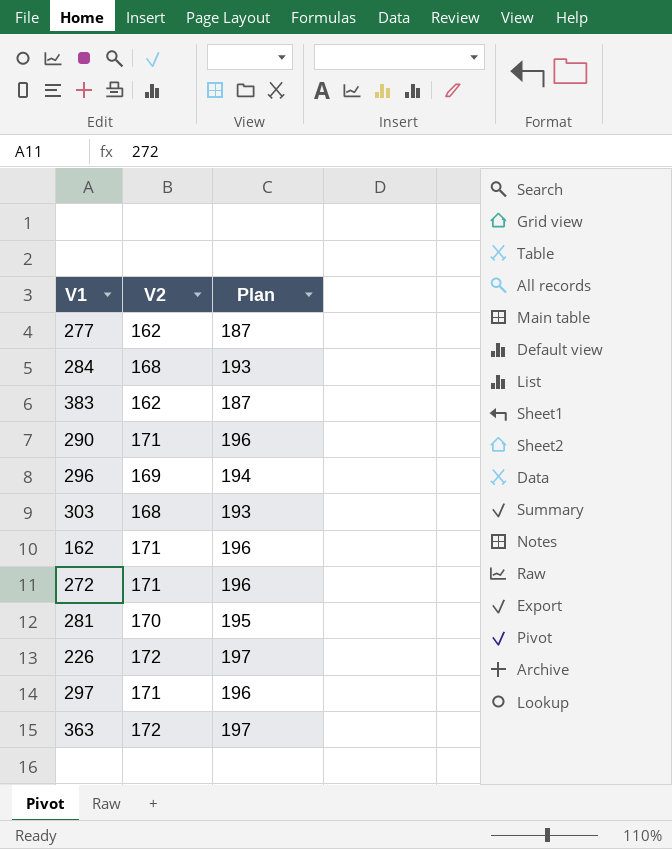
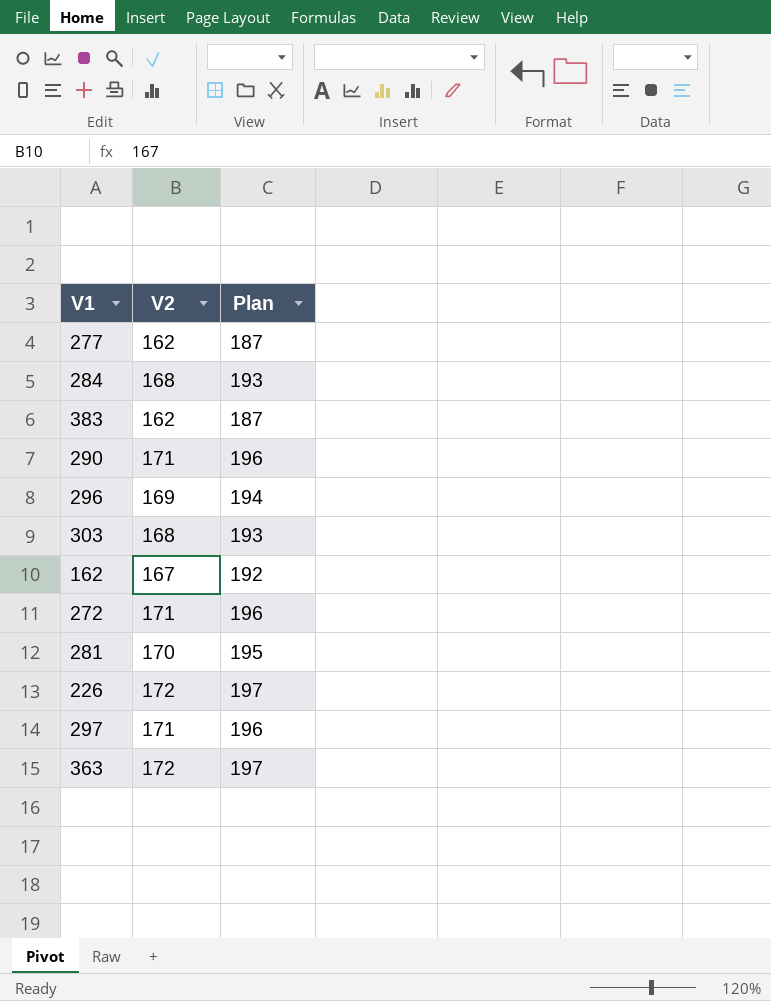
162 | V2: 171 -> 167
162 | Plan: 196 -> 192

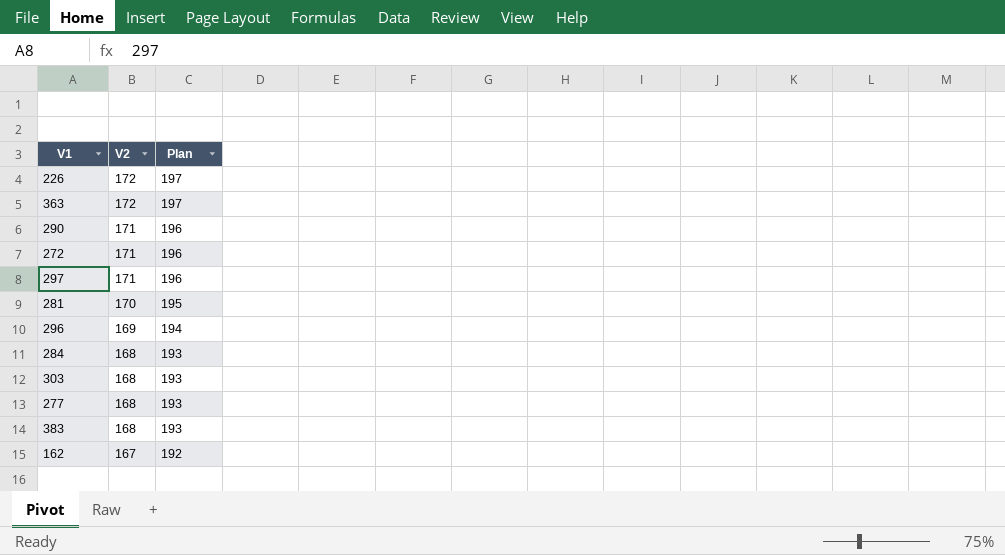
row order: none -> V2 descending
277 | V2: 162 -> 168
277 | Plan: 187 -> 193
383 | V2: 162 -> 168
383 | Plan: 187 -> 193

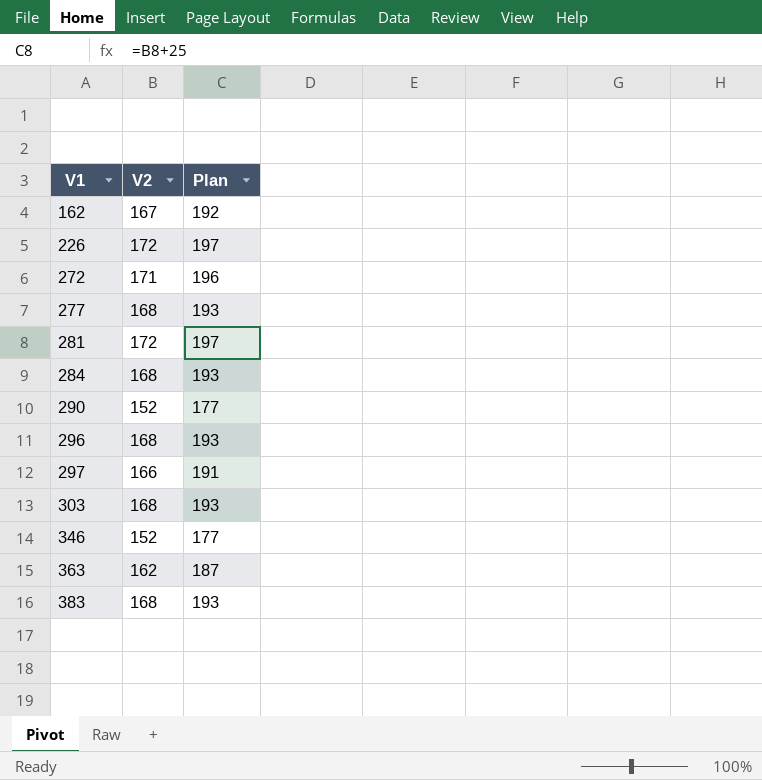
row order: V2 descending -> V1 ascending
281 | V2: 170 -> 172
281 | Plan: 195 -> 197
290 | V2: 171 -> 152
290 | Plan: 196 -> 177
296 | V2: 169 -> 168
296 | Plan: 194 -> 193
297 | V2: 171 -> 166
297 | Plan: 196 -> 191
row 346: none -> 152 | 177
363 | V2: 172 -> 162
363 | Plan: 197 -> 187

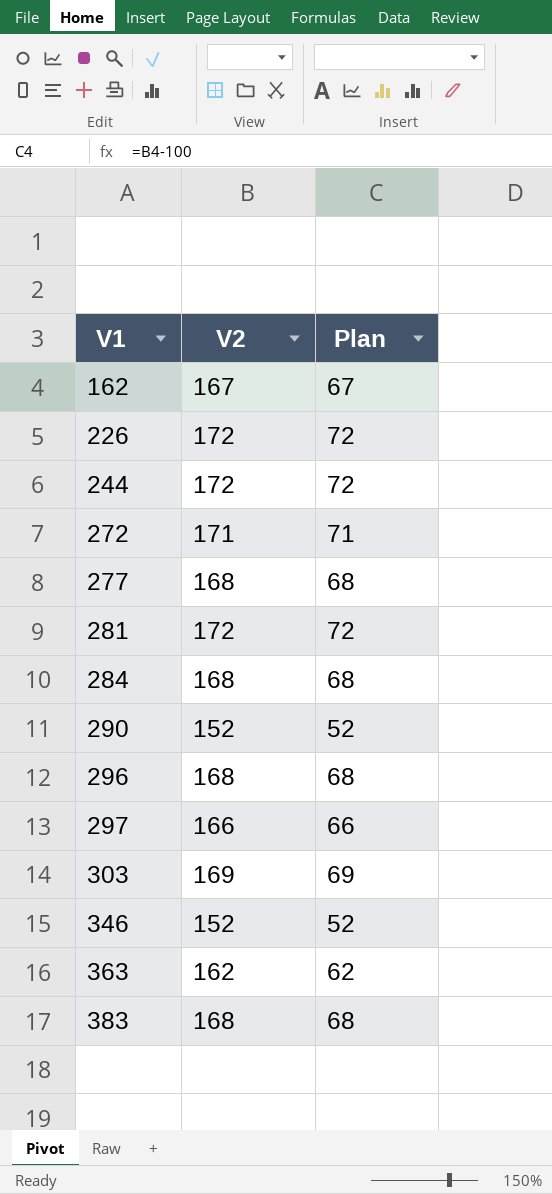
column Plan | formula: [V2] + 25 -> [V2] - 100
row 244: none -> 172 | 72
303 | V2: 168 -> 169

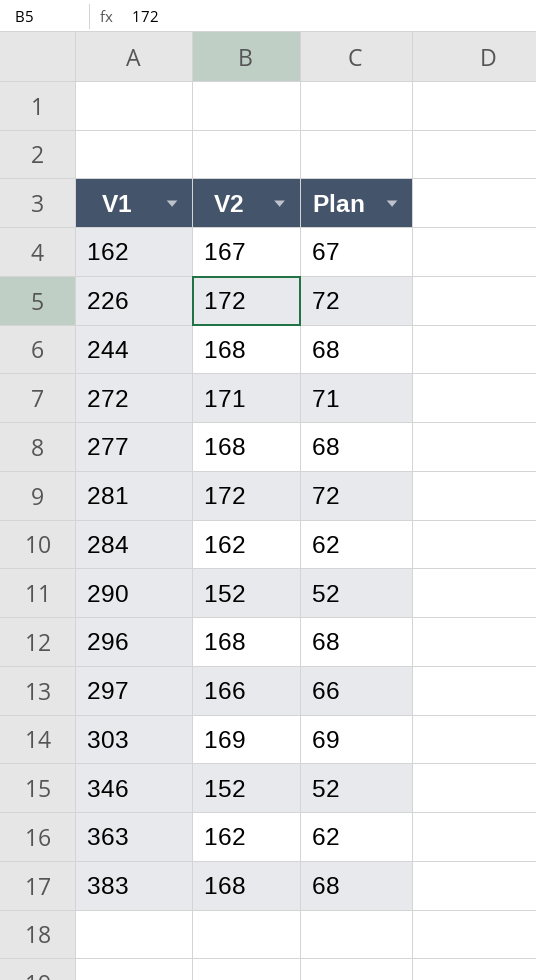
244 | V2: 172 -> 168
244 | Plan: 72 -> 68
284 | V2: 168 -> 162
284 | Plan: 68 -> 62

